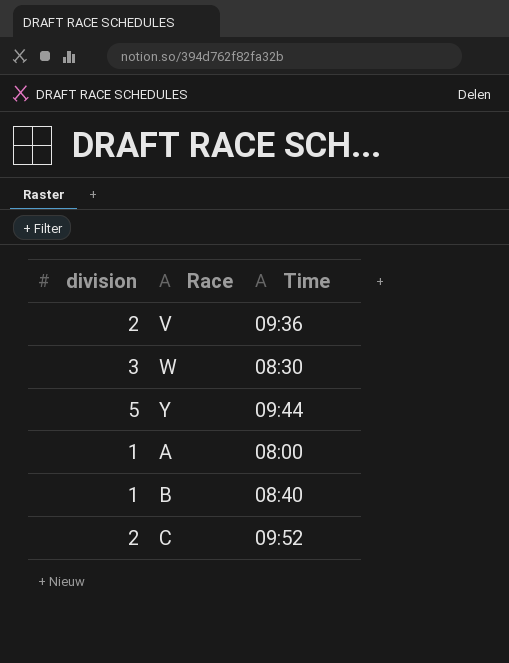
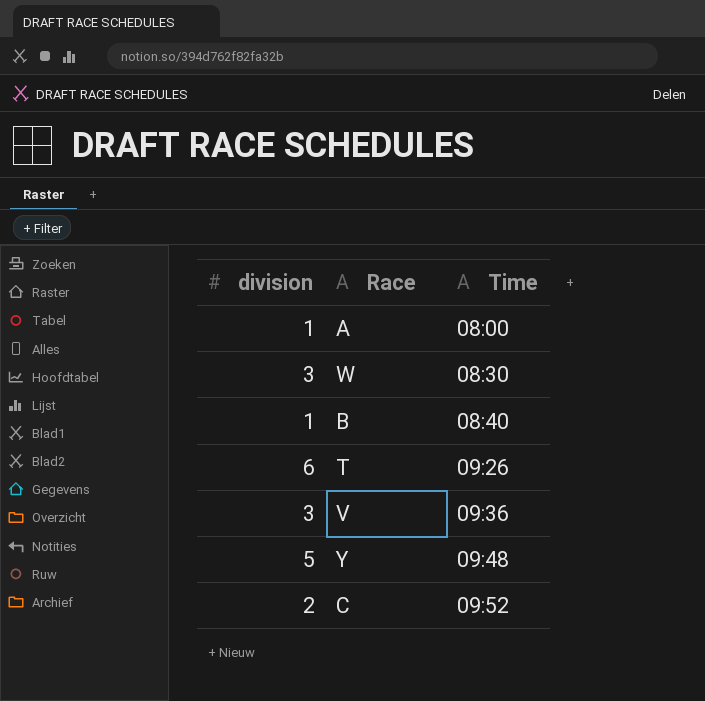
row order: none -> Time ascending
row T: none -> 6 | 09:26
V | division: 2 -> 3
Y | Time: 09:44 -> 09:48

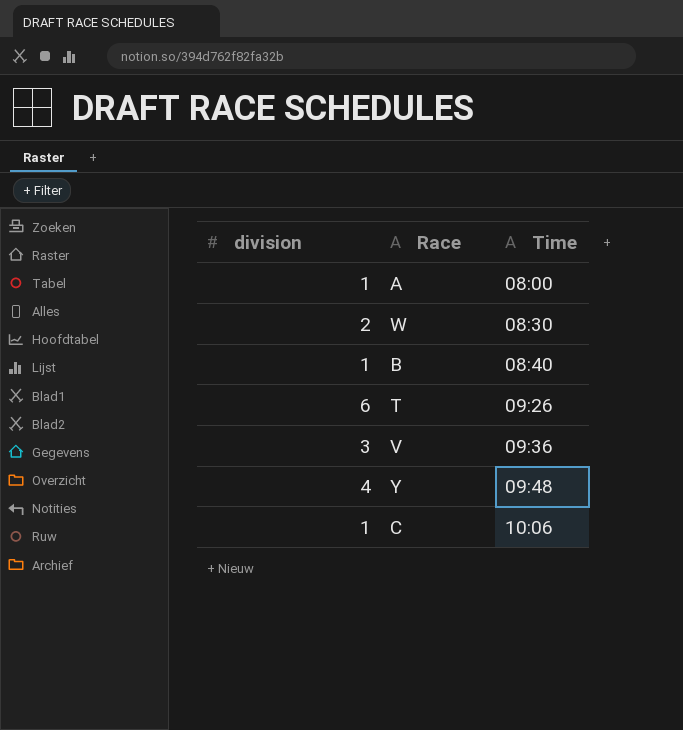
W | division: 3 -> 2
Y | division: 5 -> 4
C | division: 2 -> 1
C | Time: 09:52 -> 10:06

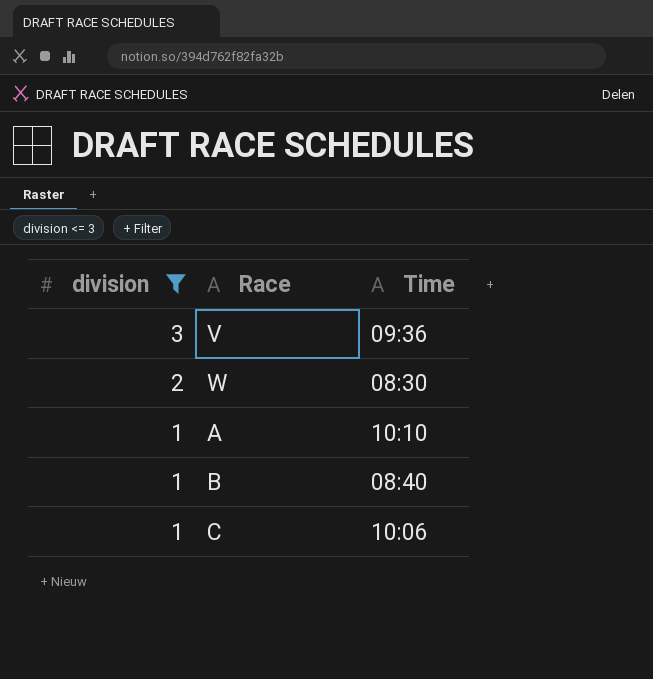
filter: none -> division <= 3
row order: Time ascending -> division descending
A | Time: 08:00 -> 10:10

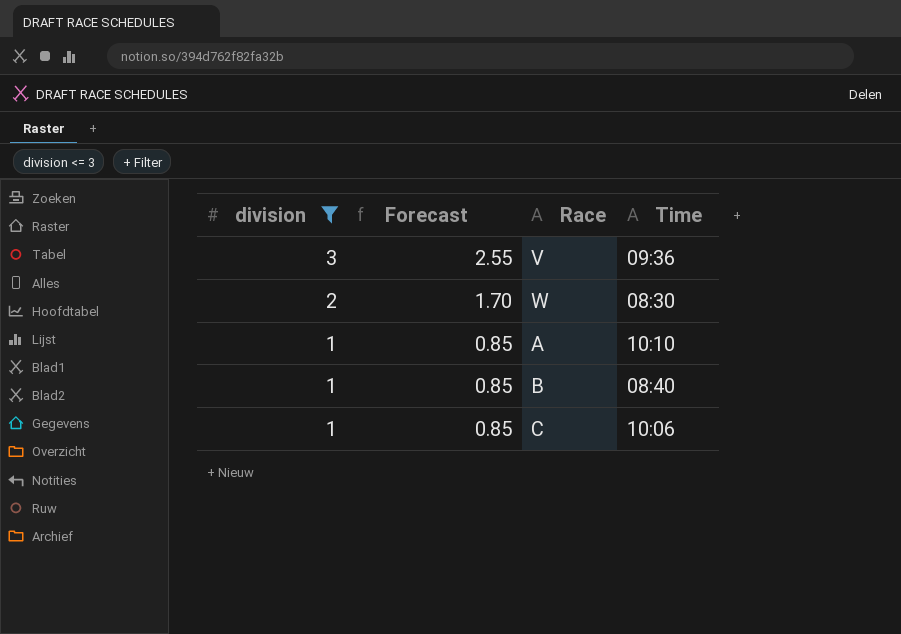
column Forecast | formula: none -> [division] * 0.85

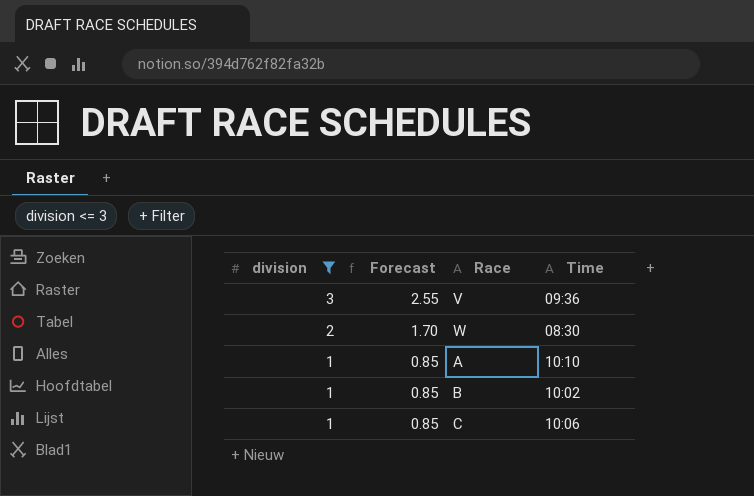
B | Time: 08:40 -> 10:02

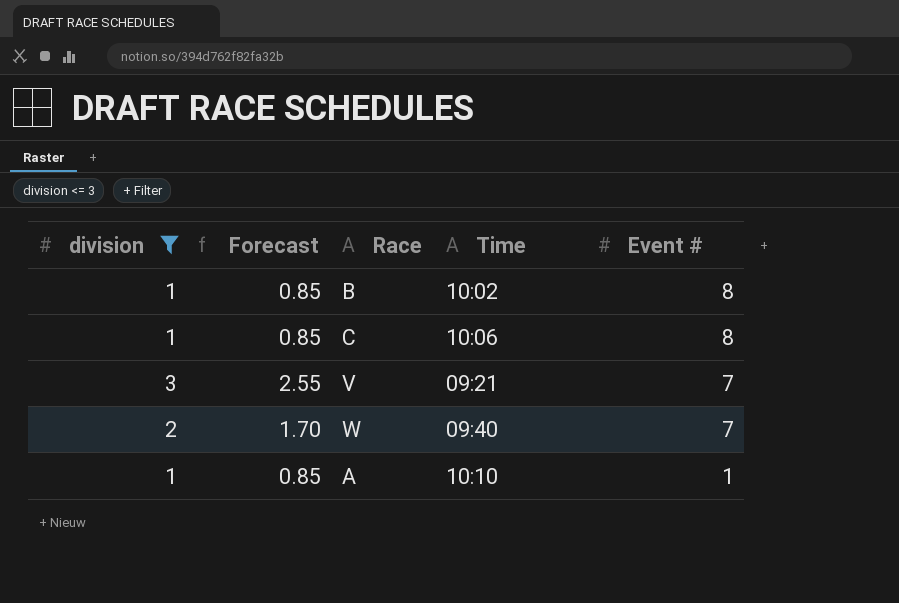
row order: division descending -> Event # descending
column Event # | position: none -> 5
V | Time: 09:36 -> 09:21
W | Time: 08:30 -> 09:40

